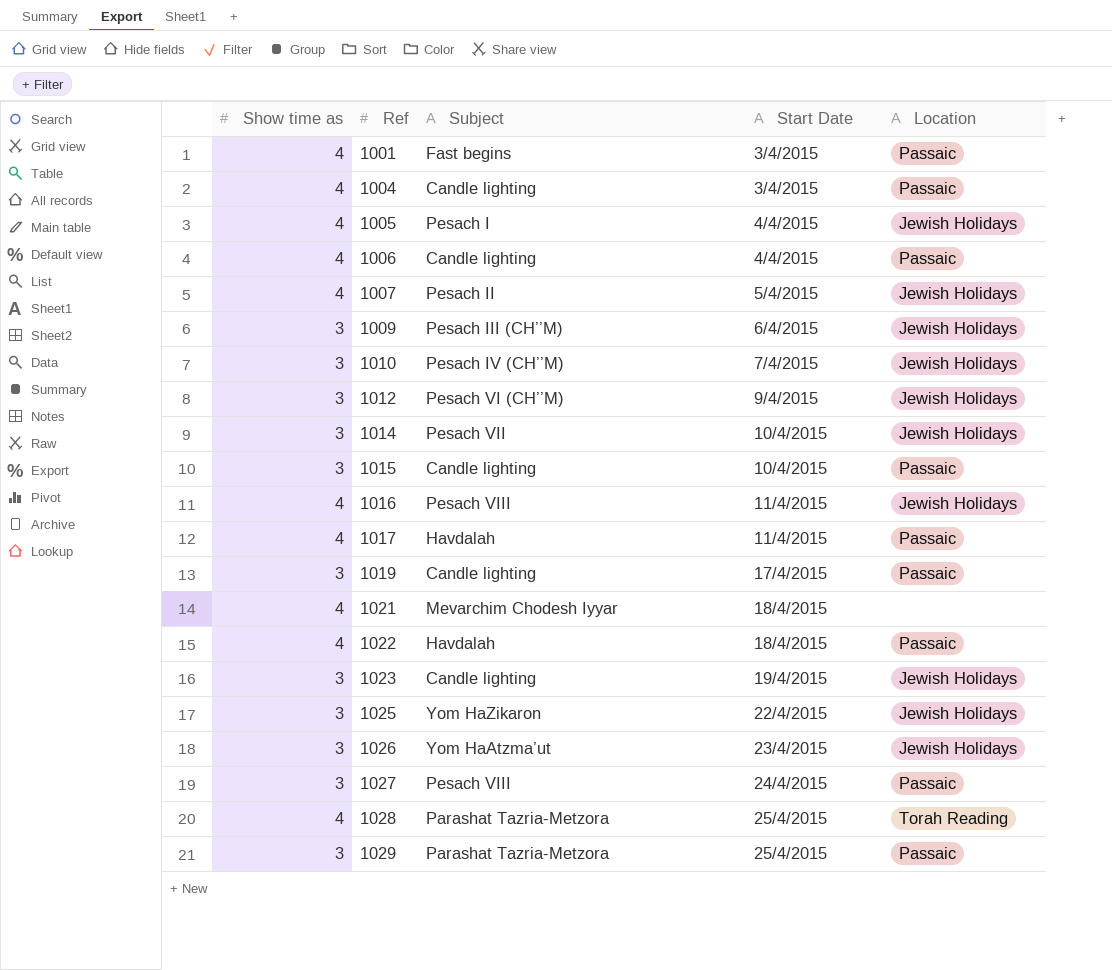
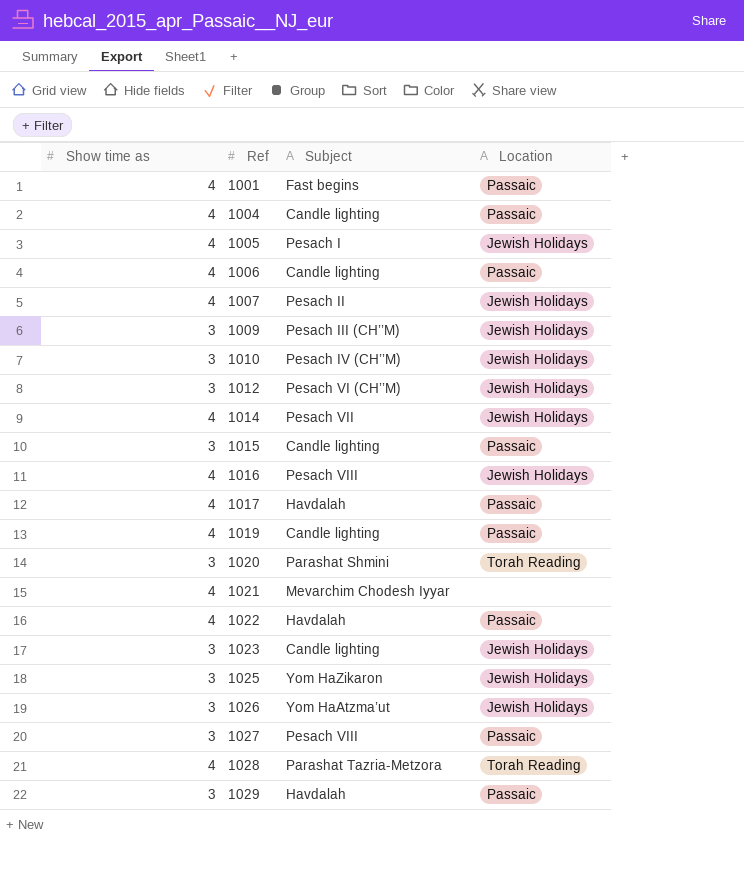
column Start Date | position: 4 -> none
1014 | Show time as: 3 -> 4
1019 | Show time as: 3 -> 4
row 1020: none -> 3 | Parashat Shmini | Torah Reading
1029 | Subject: Parashat Tazria-Metzora -> Havdalah

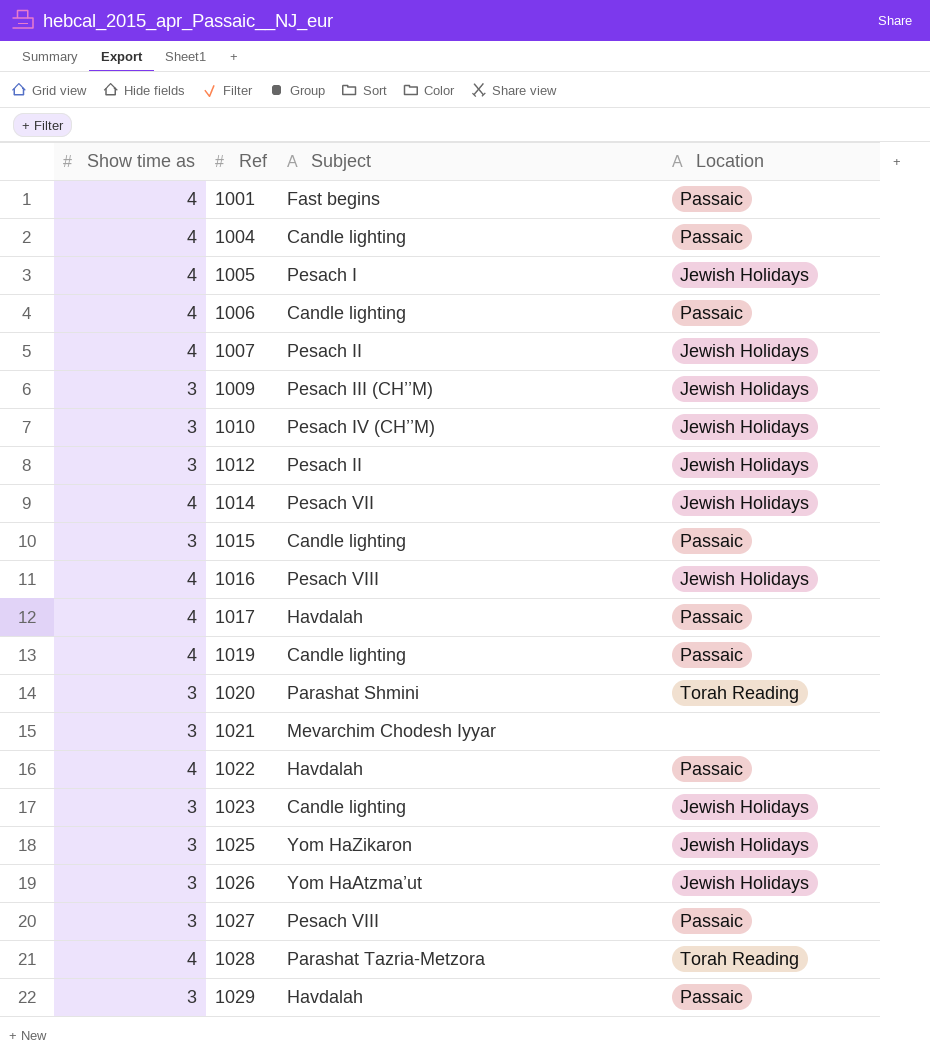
1012 | Subject: Pesach VI (CH’’M) -> Pesach II
1021 | Show time as: 4 -> 3

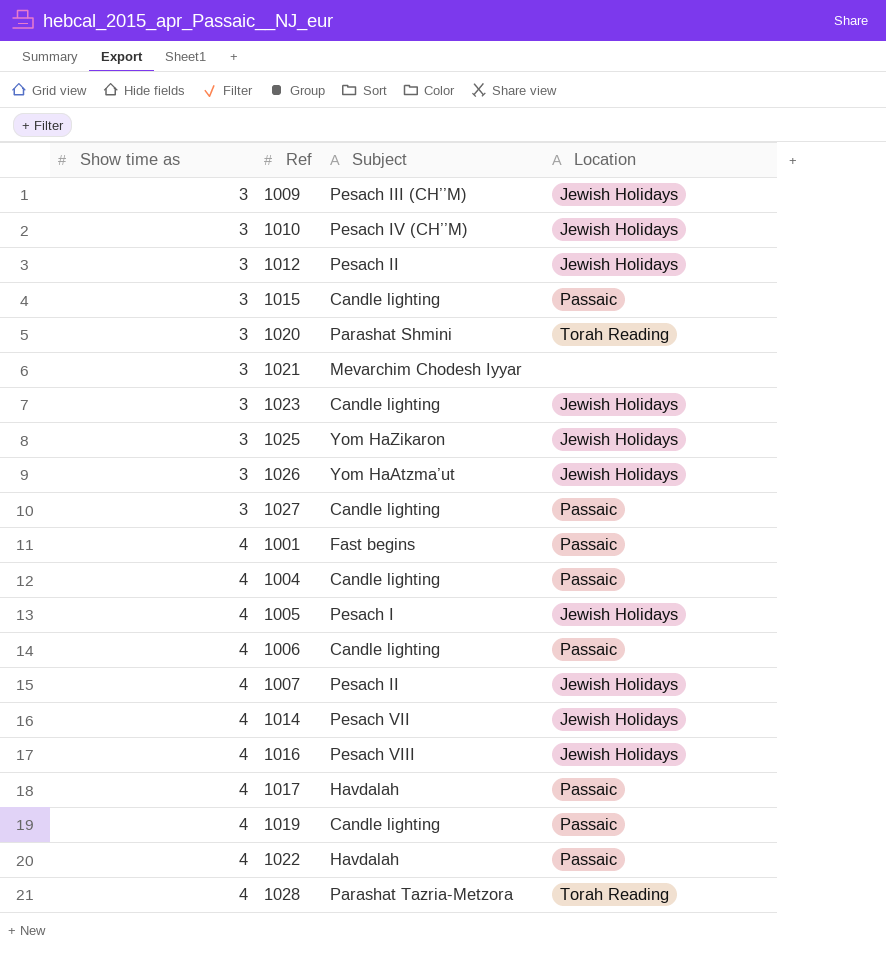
row order: Ref ascending -> Show time as ascending
row 1029: 3 | Havdalah | Passaic -> none
1027 | Subject: Pesach VIII -> Candle lighting

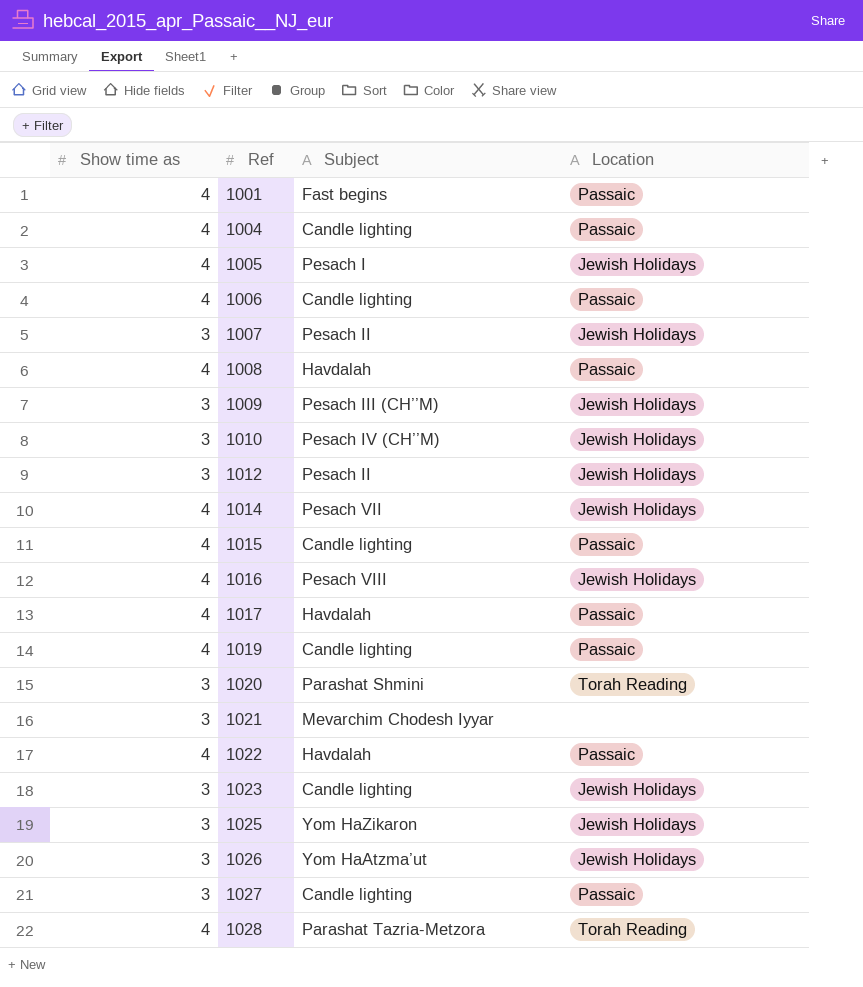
row order: Show time as ascending -> Ref ascending
1007 | Show time as: 4 -> 3
row 1008: none -> 4 | Havdalah | Passaic
1015 | Show time as: 3 -> 4

